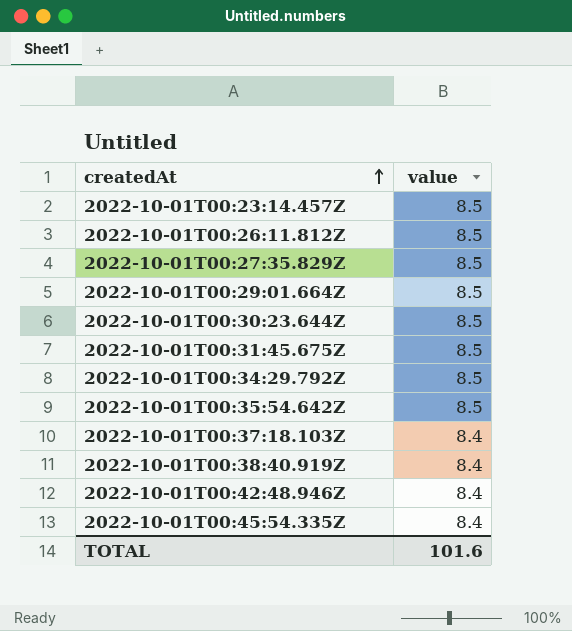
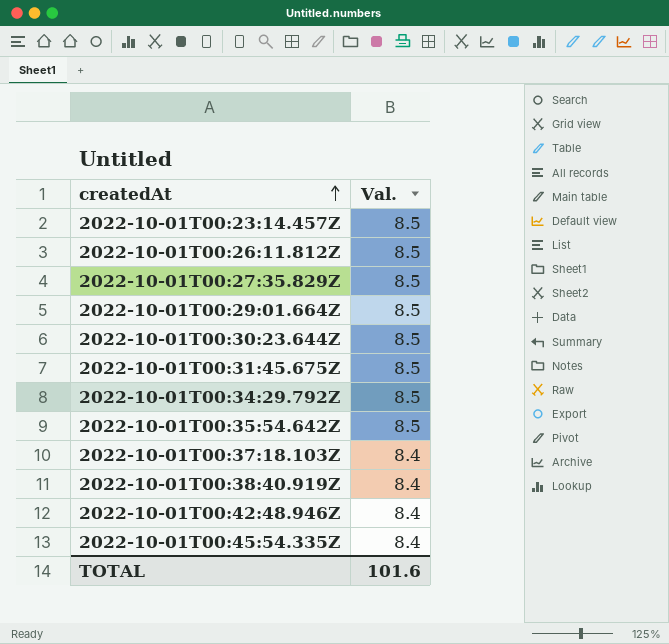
column name: value -> Val.

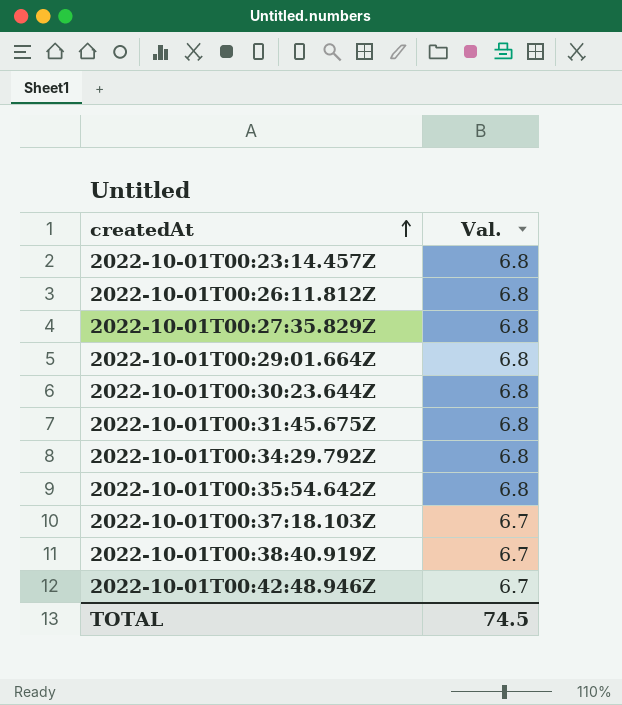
row 2022-10-01T00:45:54.335Z: 8.4 -> none
2022-10-01T00:23:14.457Z | Val.: 8.5 -> 6.8
2022-10-01T00:26:11.812Z | Val.: 8.5 -> 6.8
2022-10-01T00:27:35.829Z | Val.: 8.5 -> 6.8
2022-10-01T00:29:01.664Z | Val.: 8.5 -> 6.8
2022-10-01T00:30:23.644Z | Val.: 8.5 -> 6.8
2022-10-01T00:31:45.675Z | Val.: 8.5 -> 6.8
2022-10-01T00:34:29.792Z | Val.: 8.5 -> 6.8
2022-10-01T00:35:54.642Z | Val.: 8.5 -> 6.8
2022-10-01T00:37:18.103Z | Val.: 8.4 -> 6.7
2022-10-01T00:38:40.919Z | Val.: 8.4 -> 6.7
2022-10-01T00:42:48.946Z | Val.: 8.4 -> 6.7
TOTAL | Val.: 101.6 -> 74.5

